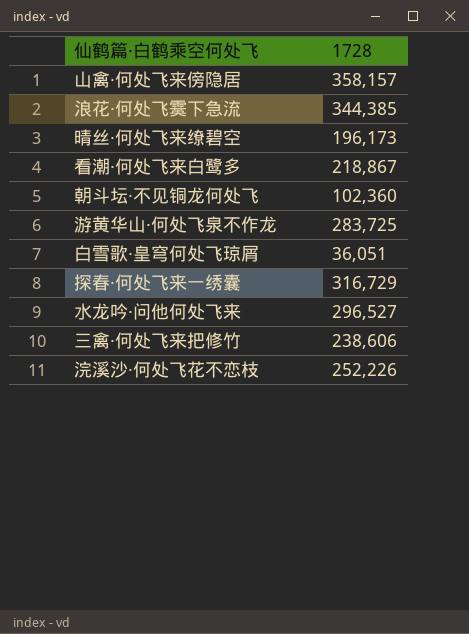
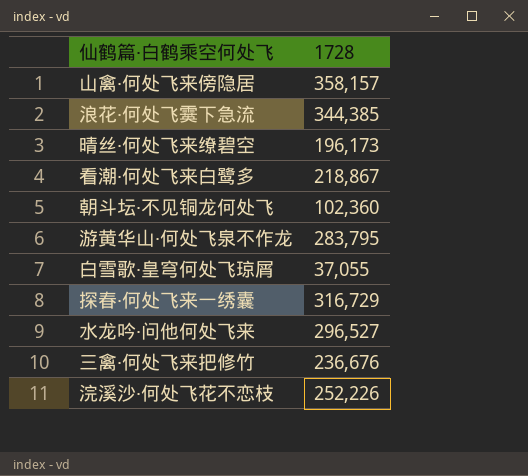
游黄华山·何处飞泉不作龙 | 1728: 283,725 -> 283,795
白雪歌·皇穹何处飞琼屑 | 1728: 36,051 -> 37,055
三禽·何处飞来把修竹 | 1728: 238,606 -> 236,676

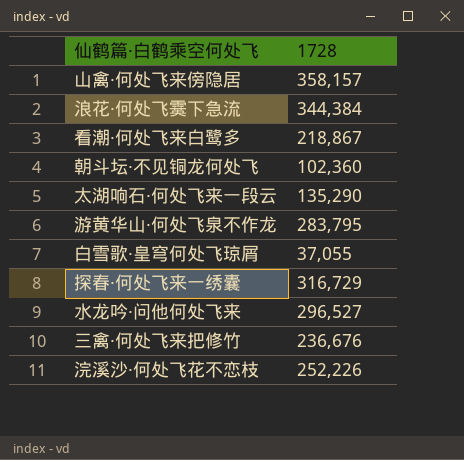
row 晴丝·何处飞来缭碧空: 196,173 -> none
浪花·何处飞霙下急流 | 1728: 344,385 -> 344,384
row 太湖响石·何处飞来一段云: none -> 135,290

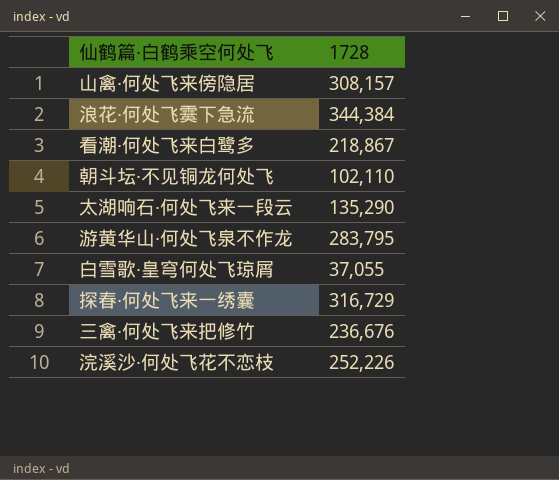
row 水龙吟·问他何处飞来: 296,527 -> none
山禽·何处飞来傍隐居 | 1728: 358,157 -> 308,157
朝斗坛·不见铜龙何处飞 | 1728: 102,360 -> 102,110

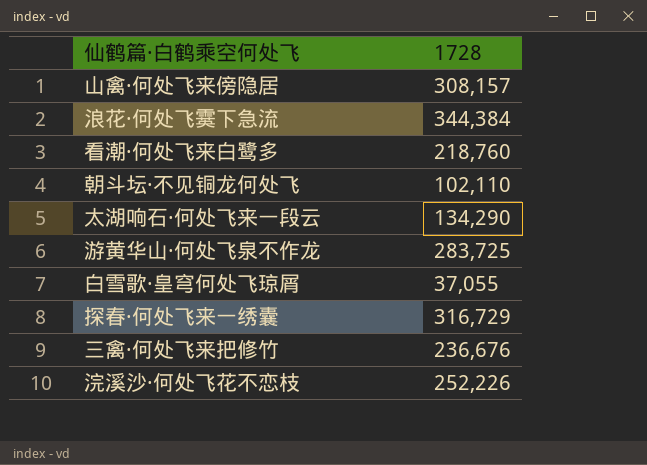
看潮·何处飞来白鹭多 | 1728: 218,867 -> 218,760
太湖响石·何处飞来一段云 | 1728: 135,290 -> 134,290
游黄华山·何处飞泉不作龙 | 1728: 283,795 -> 283,725

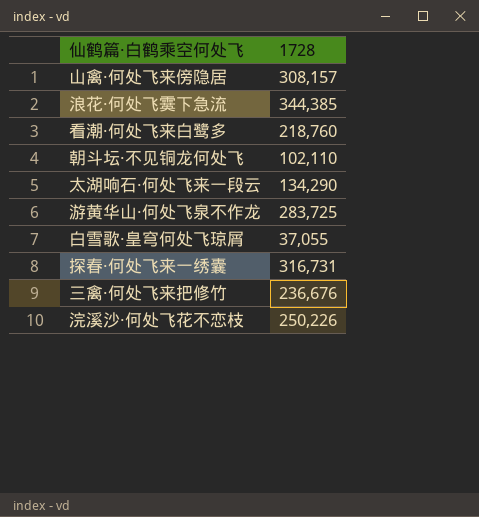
浪花·何处飞霙下急流 | 1728: 344,384 -> 344,385
探春·何处飞来一绣囊 | 1728: 316,729 -> 316,731
浣溪沙·何处飞花不恋枝 | 1728: 252,226 -> 250,226

